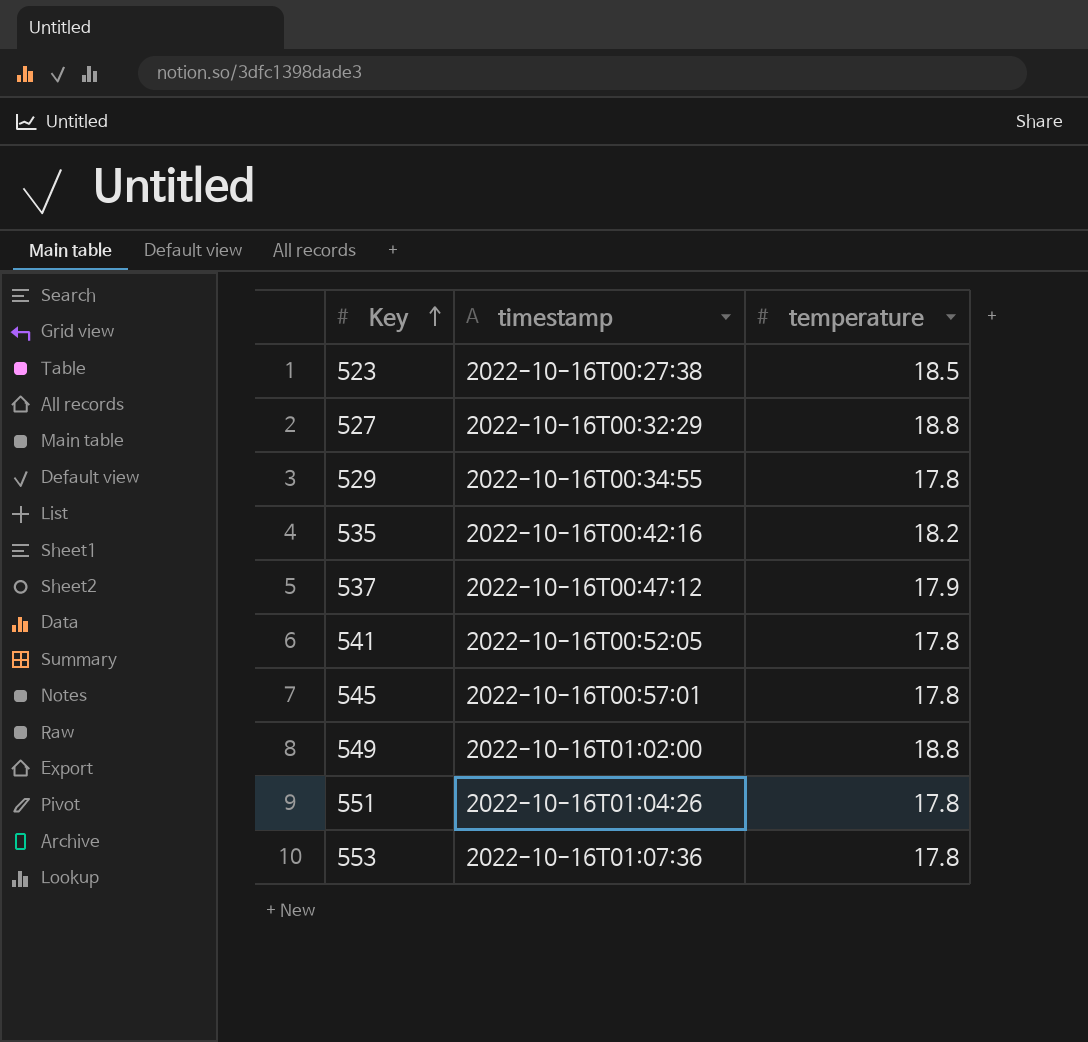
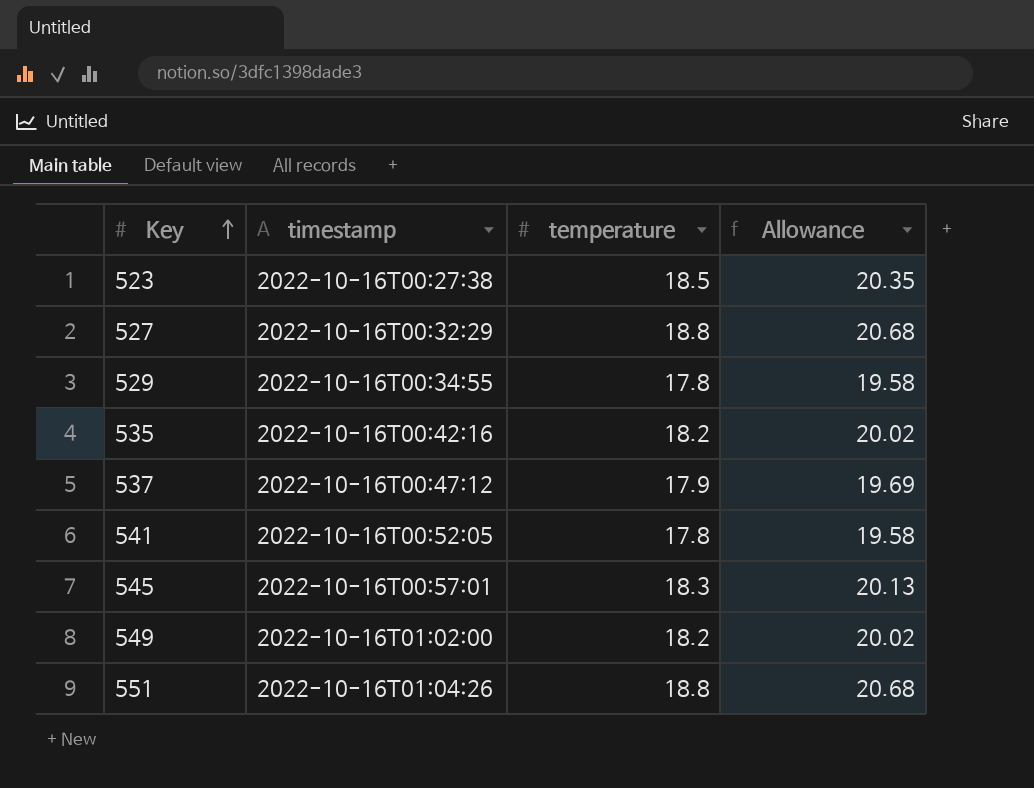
column Allowance | formula: none -> [temperature] * 1.1
row 553: 2022-10-16T01:07:36 | 17.8 -> none
545 | temperature: 17.8 -> 18.3
549 | temperature: 18.8 -> 18.2
551 | temperature: 17.8 -> 18.8

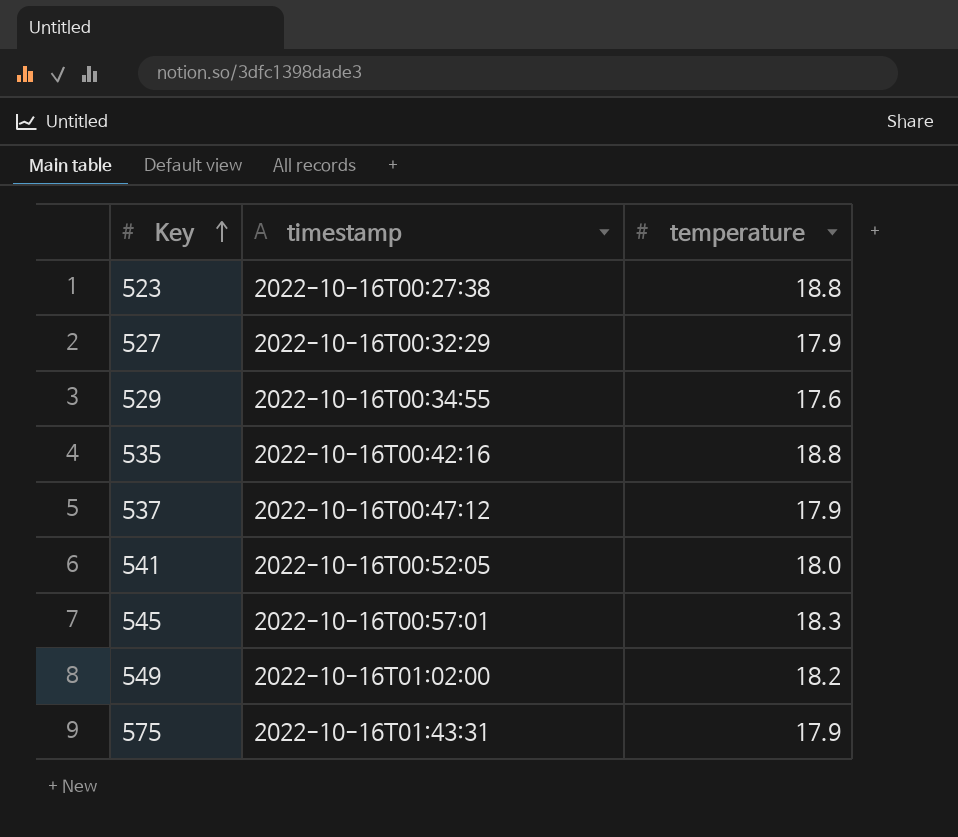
column Allowance | formula: [temperature] * 1.1 -> none
row 551: 2022-10-16T01:04:26 | 18.8 | 20.68 -> none
523 | temperature: 18.5 -> 18.8
527 | temperature: 18.8 -> 17.9
529 | temperature: 17.8 -> 17.6
535 | temperature: 18.2 -> 18.8
541 | temperature: 17.8 -> 18.0
row 575: none -> 2022-10-16T01:43:31 | 17.9

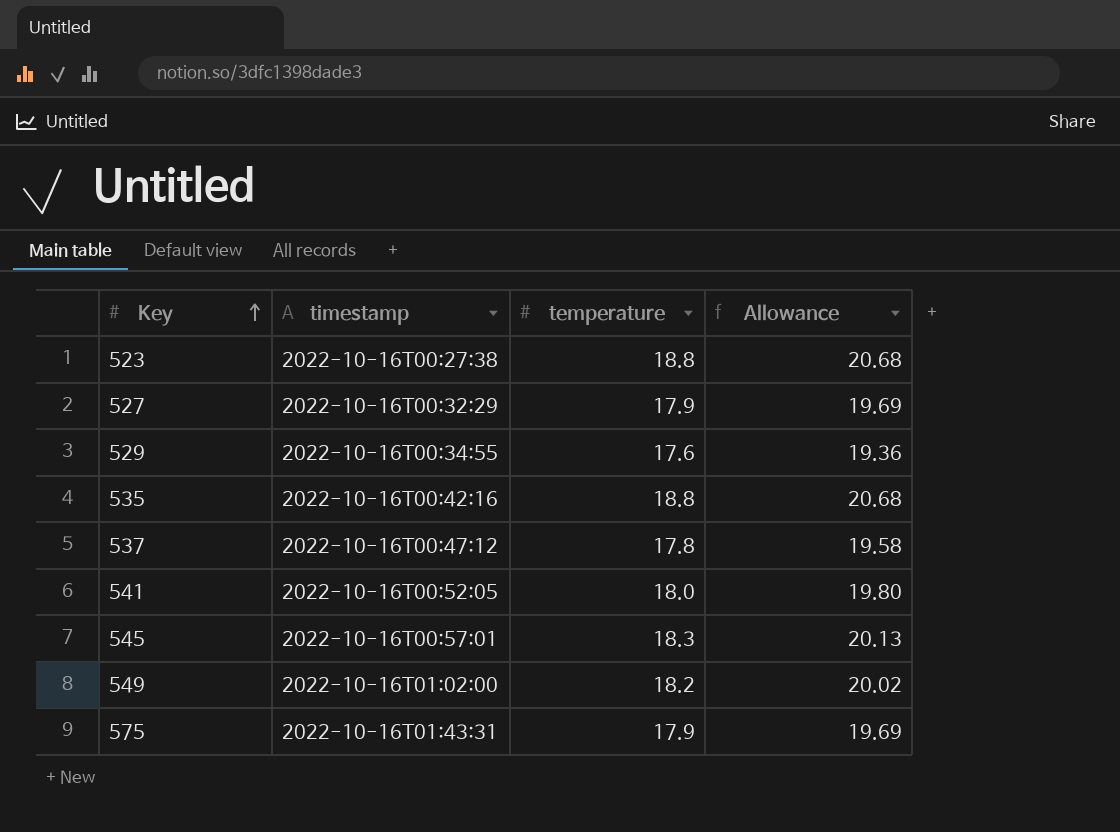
column Allowance | formula: none -> [temperature] * 1.1
537 | temperature: 17.9 -> 17.8

